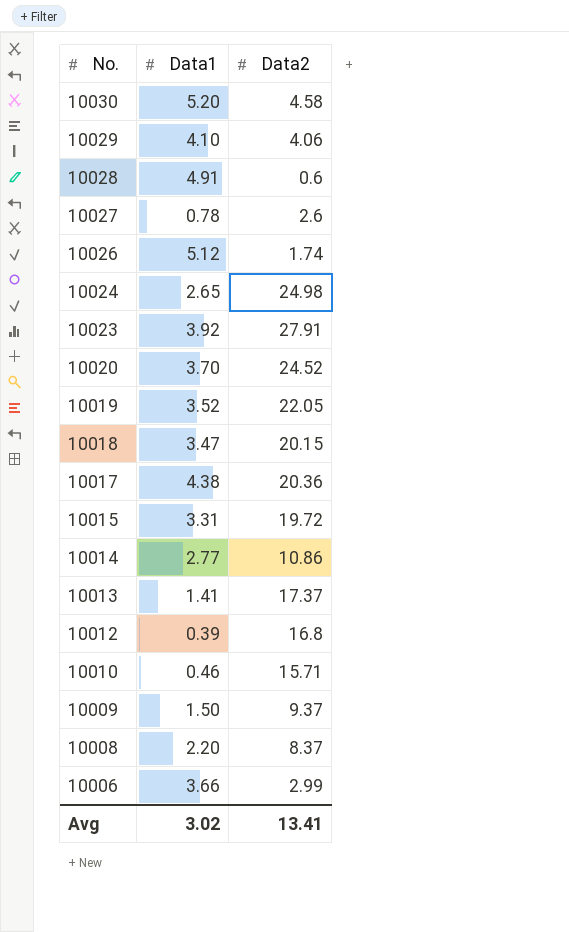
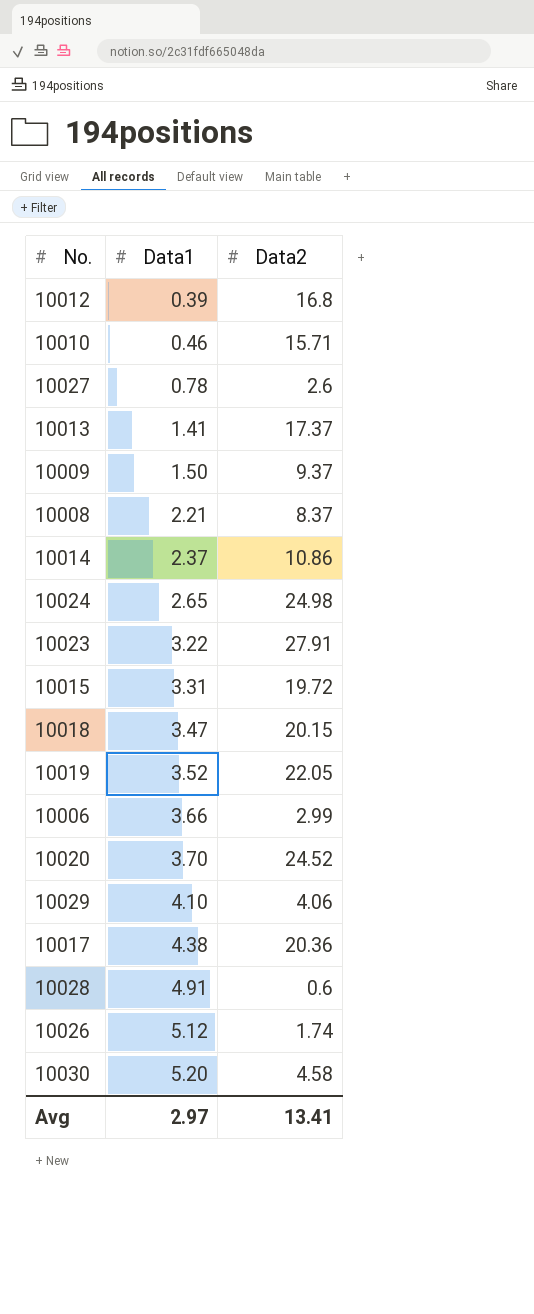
row order: No. descending -> Data1 ascending
10008 | Data1: 2.20 -> 2.21
10014 | Data1: 2.77 -> 2.37
10023 | Data1: 3.92 -> 3.22
Avg | Data1: 3.02 -> 2.97

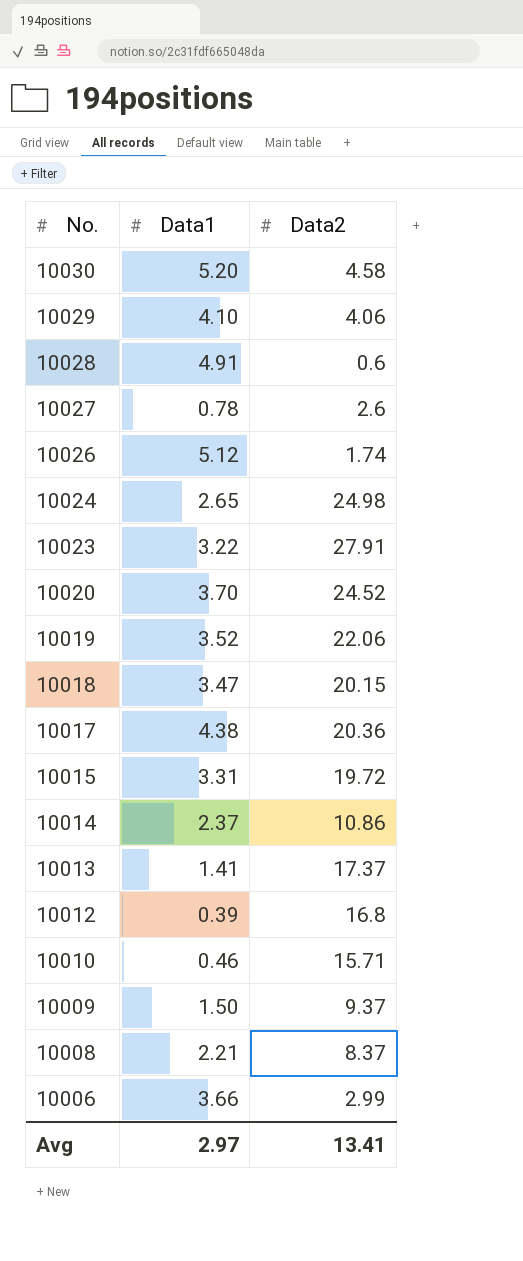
row order: Data1 ascending -> No. descending
10019 | Data2: 22.05 -> 22.06

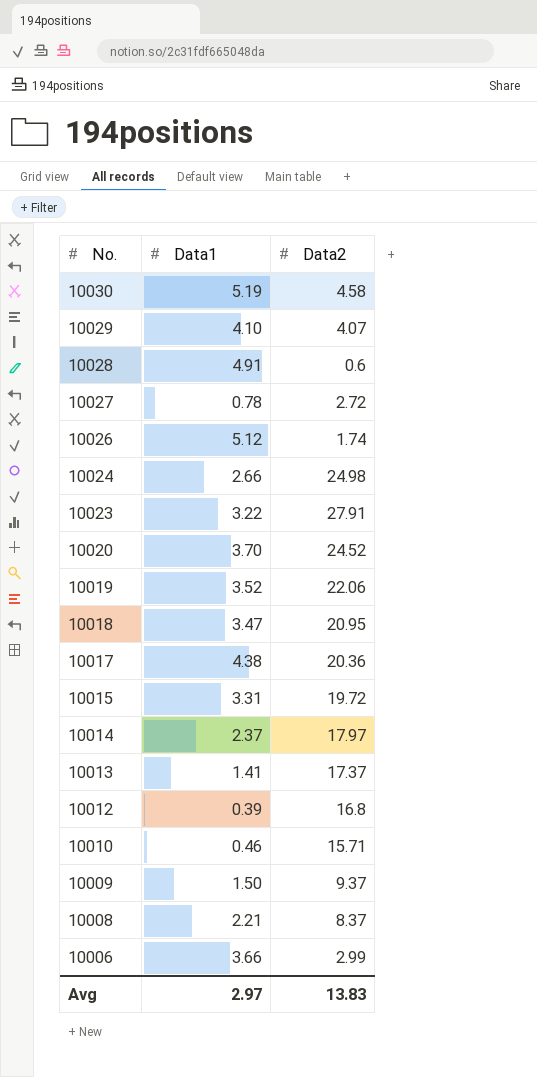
10030 | Data1: 5.20 -> 5.19
10029 | Data2: 4.06 -> 4.07
10027 | Data2: 2.6 -> 2.72
10024 | Data1: 2.65 -> 2.66
10018 | Data2: 20.15 -> 20.95
10014 | Data2: 10.86 -> 17.97
Avg | Data2: 13.41 -> 13.83

